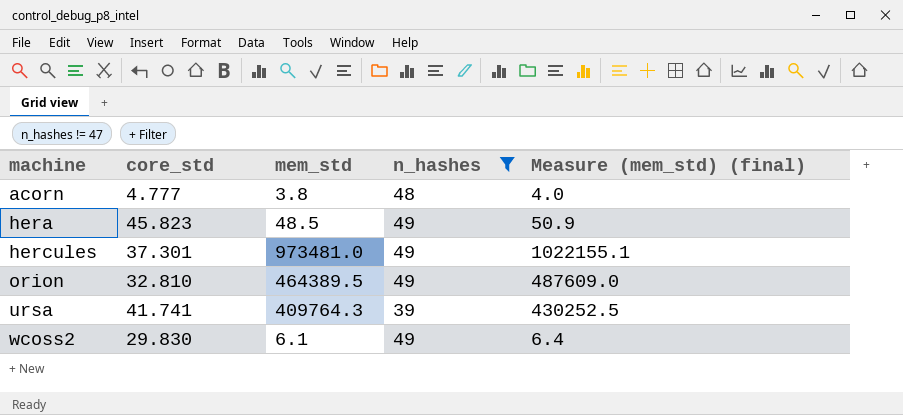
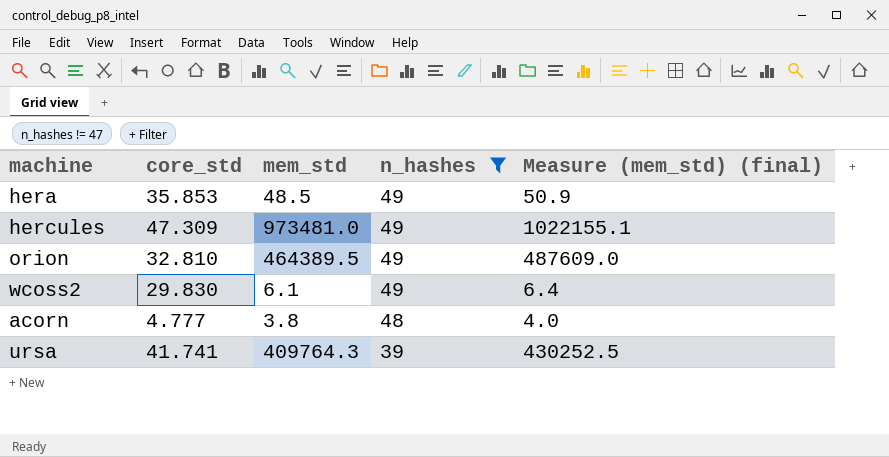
row order: machine ascending -> n_hashes descending
hera | core_std: 45.823 -> 35.853
hercules | core_std: 37.301 -> 47.309

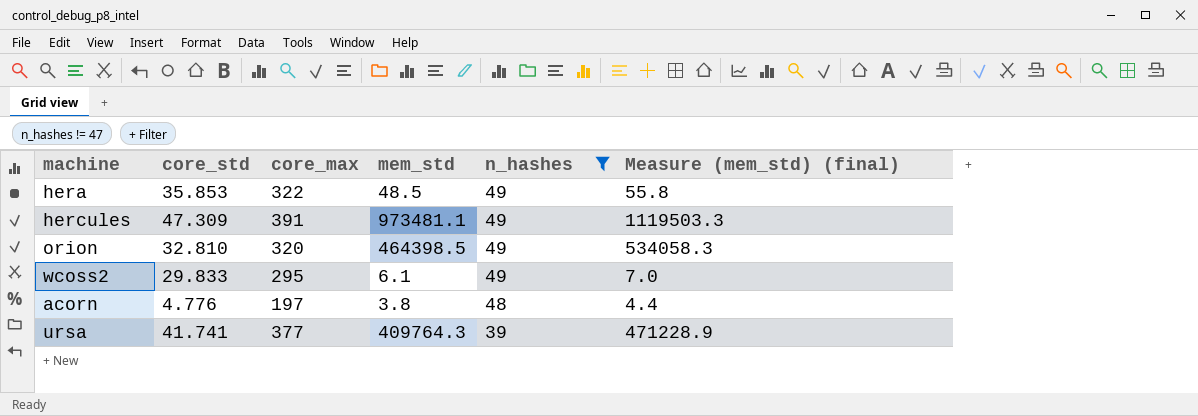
column core_max | position: none -> 3
column Measure (mem_std) (final) | formula: [mem_std] * 1.05 -> [mem_std] * 1.15
hercules | mem_std: 973481.0 -> 973481.1
orion | mem_std: 464389.5 -> 464398.5
wcoss2 | core_std: 29.830 -> 29.833
acorn | core_std: 4.777 -> 4.776

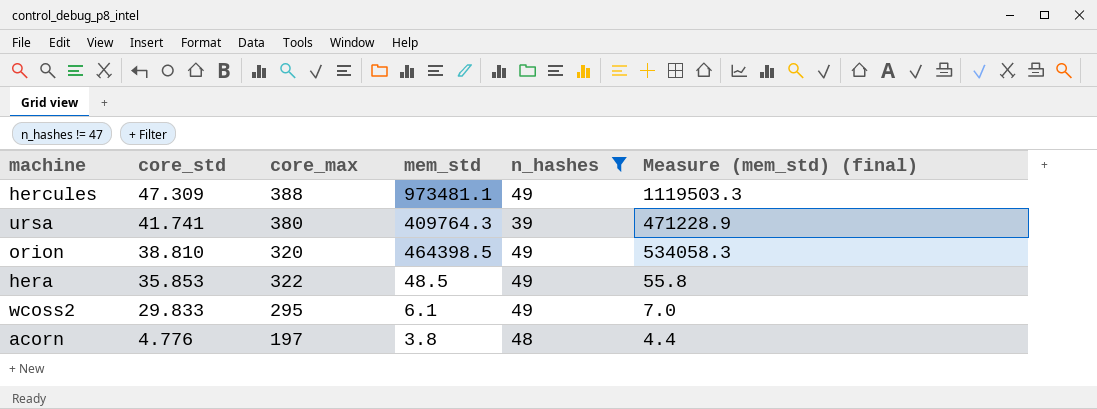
row order: n_hashes descending -> core_std descending
hercules | core_max: 391 -> 388
ursa | core_max: 377 -> 380
orion | core_std: 32.810 -> 38.810

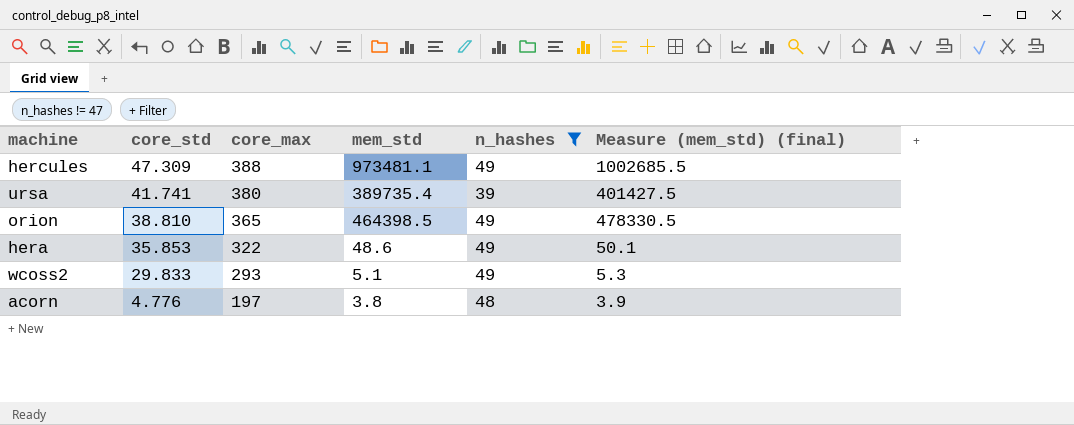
column Measure (mem_std) (final) | formula: [mem_std] * 1.15 -> [mem_std] * 1.03
ursa | mem_std: 409764.3 -> 389735.4
orion | core_max: 320 -> 365
hera | mem_std: 48.5 -> 48.6
wcoss2 | core_max: 295 -> 293
wcoss2 | mem_std: 6.1 -> 5.1

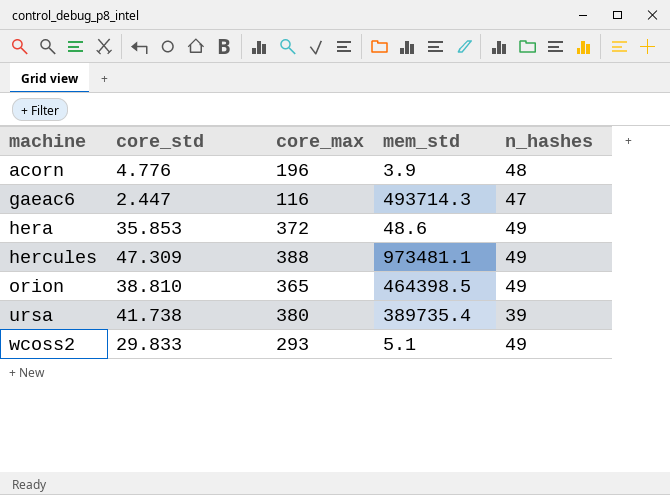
filter: n_hashes != 47 -> none
row order: core_std descending -> machine ascending
column Measure (mem_std) (final) | formula: [mem_std] * 1.03 -> none
acorn | core_max: 197 -> 196
acorn | mem_std: 3.8 -> 3.9
hera | core_max: 322 -> 372
ursa | core_std: 41.741 -> 41.738

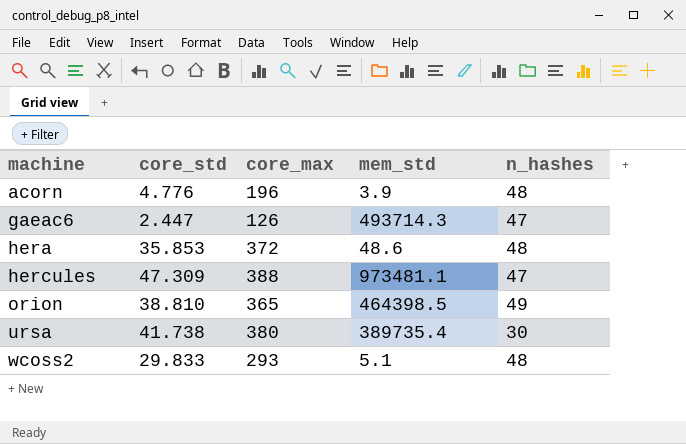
gaeac6 | core_max: 116 -> 126
hera | n_hashes: 49 -> 48
hercules | n_hashes: 49 -> 47
ursa | n_hashes: 39 -> 30
wcoss2 | n_hashes: 49 -> 48

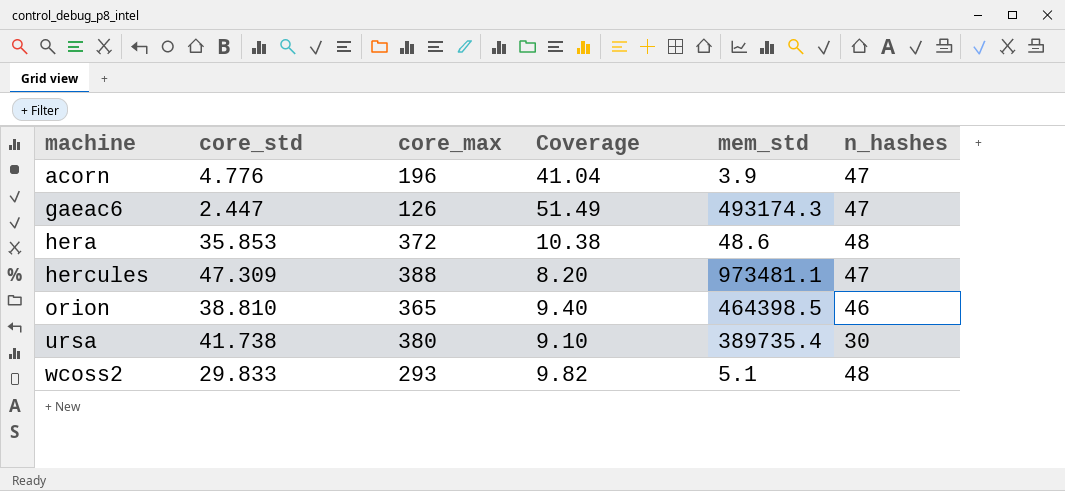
column Coverage | formula: none -> [core_max] / [core_std]
acorn | n_hashes: 48 -> 47
gaeac6 | mem_std: 493714.3 -> 493174.3
orion | n_hashes: 49 -> 46

